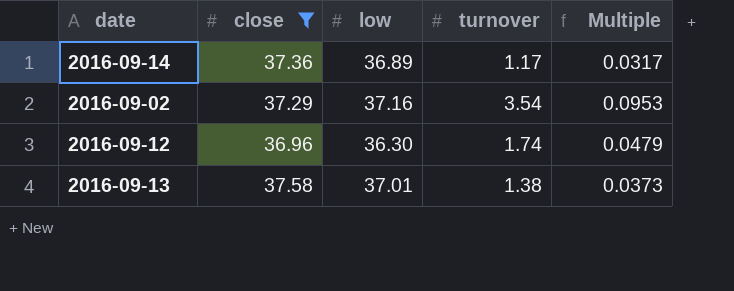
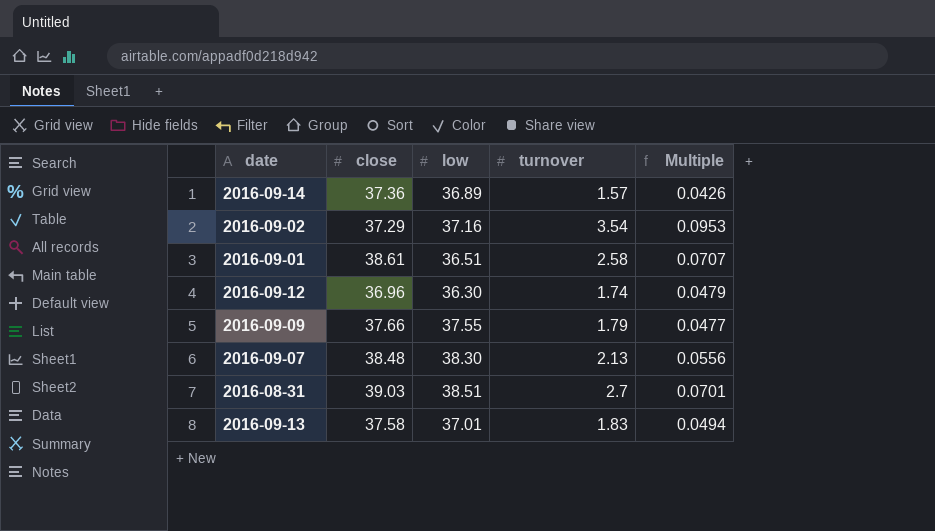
filter: close <= 37.58 -> none
2016-09-14 | turnover: 1.17 -> 1.57
2016-09-14 | Multiple: 0.0317 -> 0.0426
2016-09-13 | turnover: 1.38 -> 1.83
2016-09-13 | Multiple: 0.0373 -> 0.0494

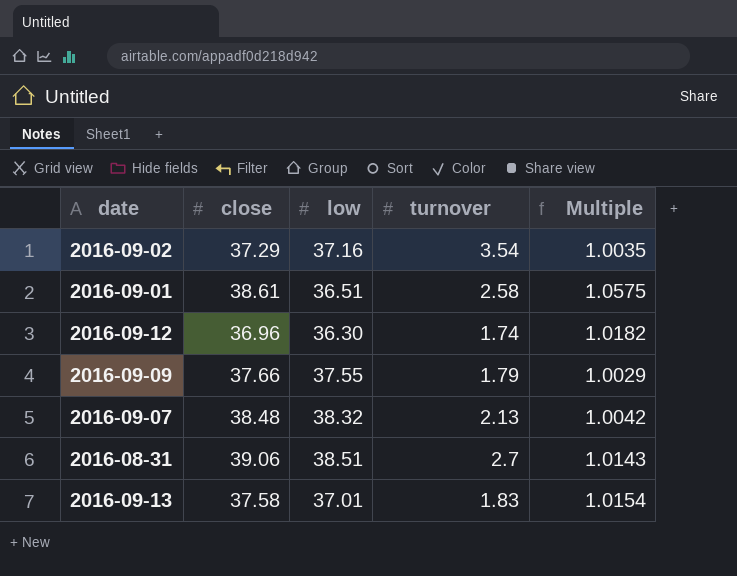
column Multiple | formula: [turnover] / [low] -> [close] / [low]
row 2016-09-14: 37.36 | 36.89 | 1.57 | 0.0426 -> none
2016-09-07 | low: 38.30 -> 38.32
2016-08-31 | close: 39.03 -> 39.06

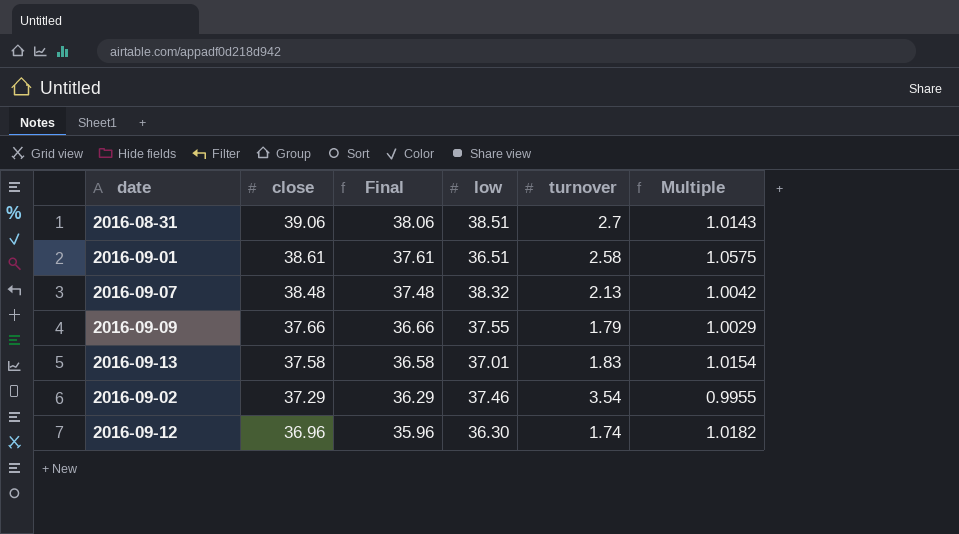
row order: none -> close descending
column Final | formula: none -> [close] - 1
2016-09-02 | low: 37.16 -> 37.46
2016-09-02 | Multiple: 1.0035 -> 0.9955

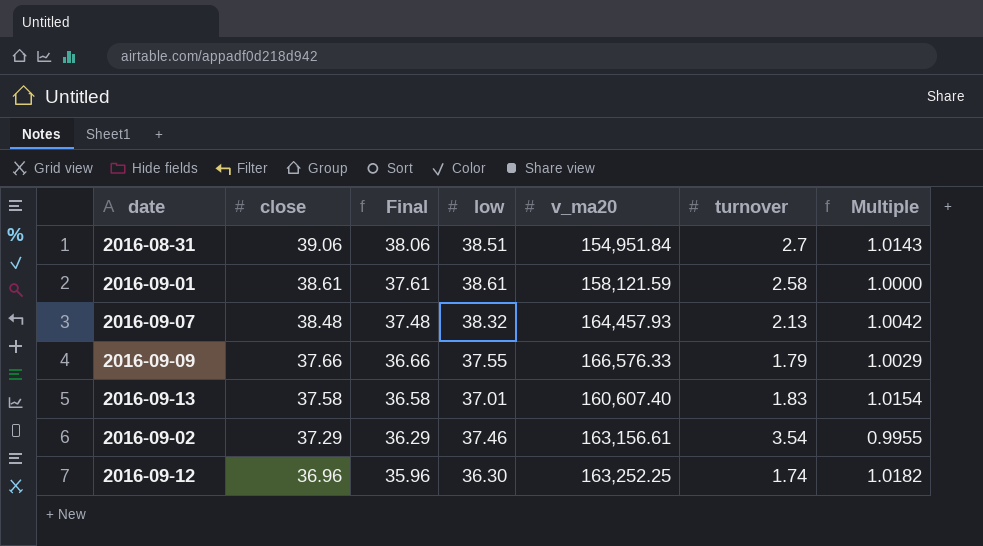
column v_ma20 | position: none -> 5
2016-09-01 | low: 36.51 -> 38.61
2016-09-01 | Multiple: 1.0575 -> 1.0000

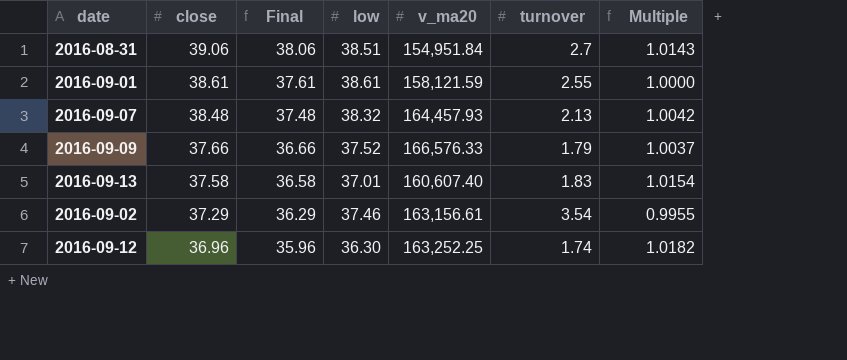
2016-09-01 | turnover: 2.58 -> 2.55
2016-09-09 | low: 37.55 -> 37.52
2016-09-09 | Multiple: 1.0029 -> 1.0037

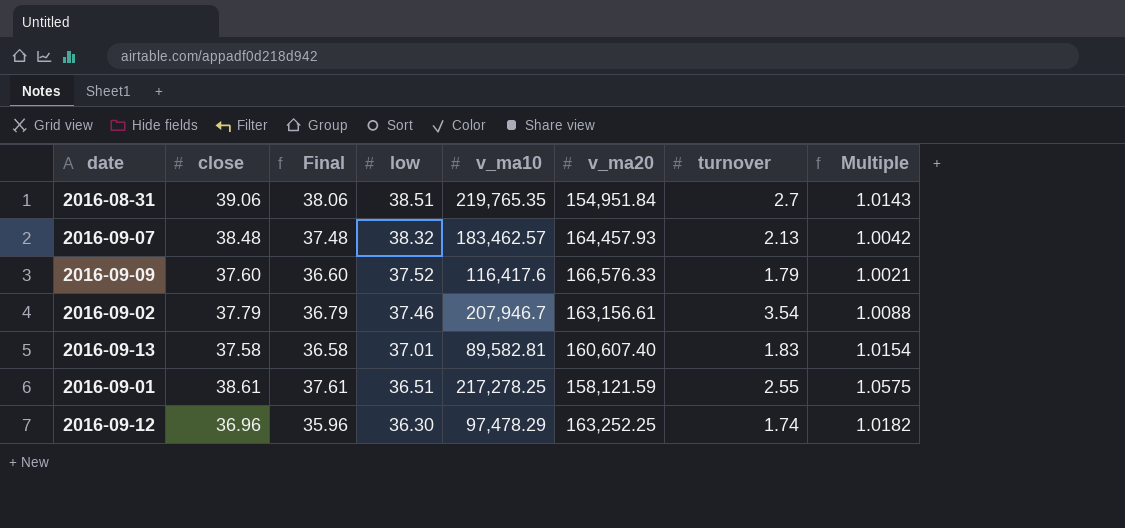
row order: close descending -> low descending
column v_ma10 | position: none -> 5
2016-09-09 | close: 37.66 -> 37.60
2016-09-09 | Final: 36.66 -> 36.60
2016-09-09 | Multiple: 1.0037 -> 1.0021
2016-09-02 | close: 37.29 -> 37.79
2016-09-02 | Final: 36.29 -> 36.79
2016-09-02 | Multiple: 0.9955 -> 1.0088
2016-09-01 | low: 38.61 -> 36.51
2016-09-01 | Multiple: 1.0000 -> 1.0575

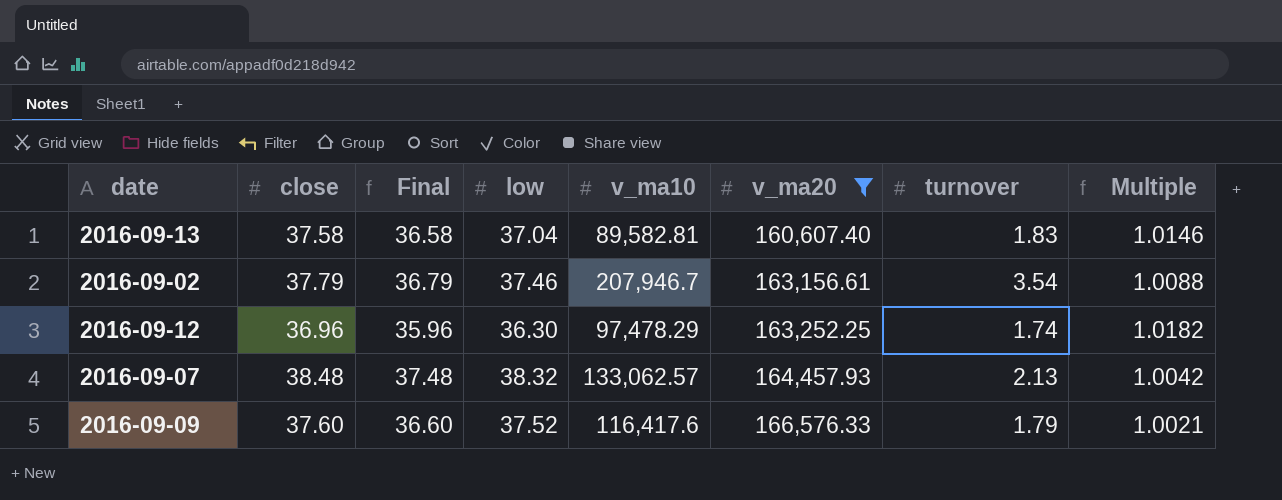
filter: none -> v_ma20 >= 160,607.40
row order: low descending -> v_ma20 ascending
2016-09-13 | low: 37.01 -> 37.04
2016-09-13 | Multiple: 1.0154 -> 1.0146
2016-09-07 | v_ma10: 183,462.57 -> 133,062.57

